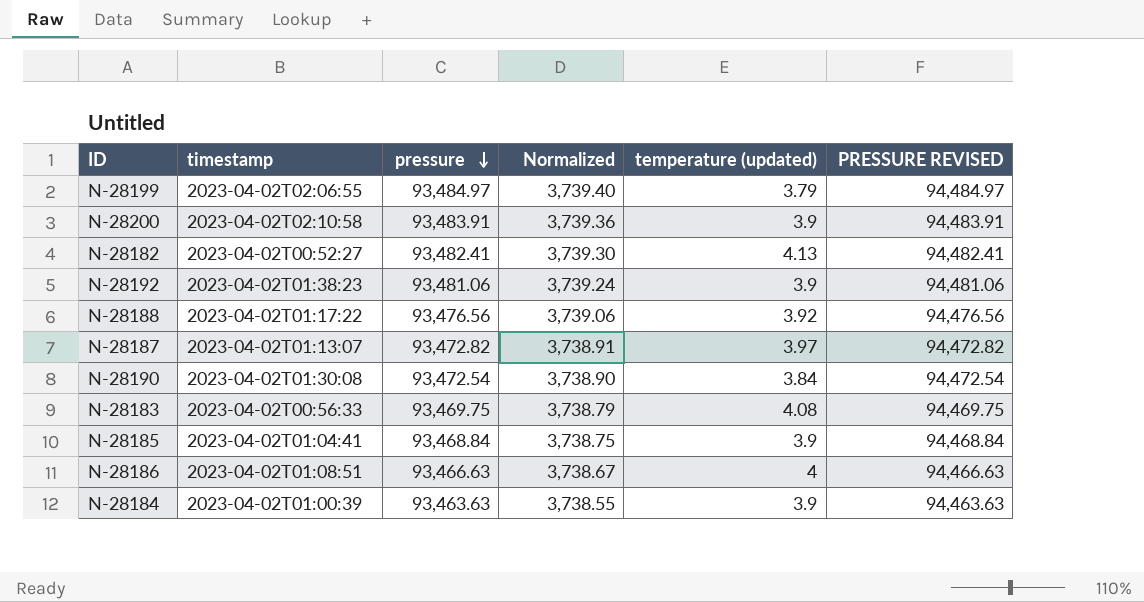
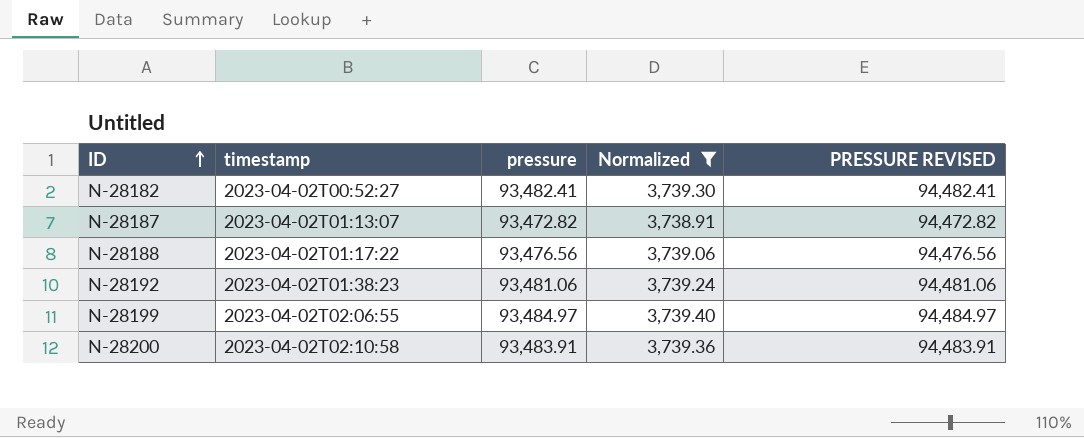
filter: none -> Normalized >= 3,738.91
row order: pressure descending -> ID ascending
column temperature (updated) | position: 5 -> none

